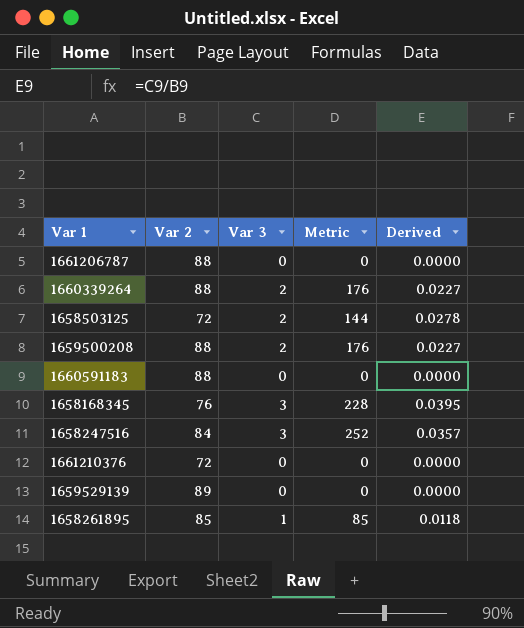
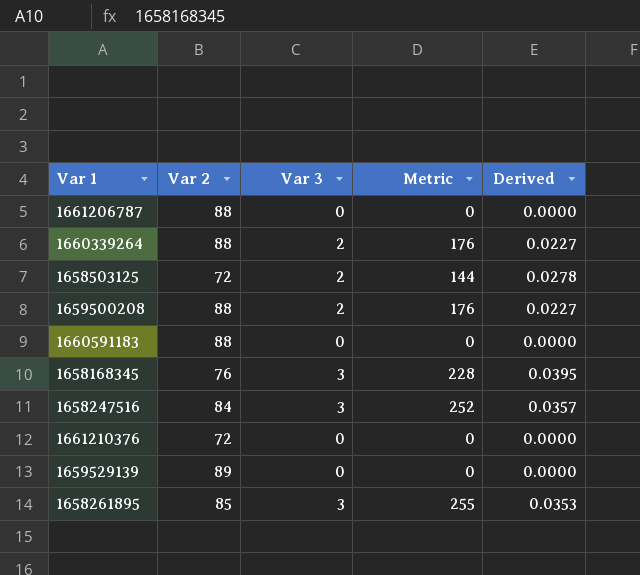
1658261895 | Var 3: 1 -> 3
1658261895 | Metric: 85 -> 255
1658261895 | Derived: 0.0118 -> 0.0353

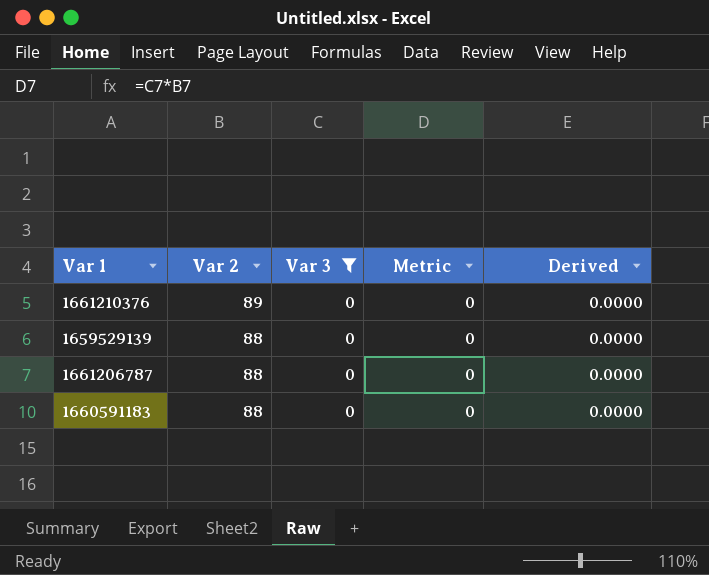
filter: none -> Var 3 = 0
row order: none -> Var 2 descending
1661210376 | Var 2: 72 -> 89
1659529139 | Var 2: 89 -> 88

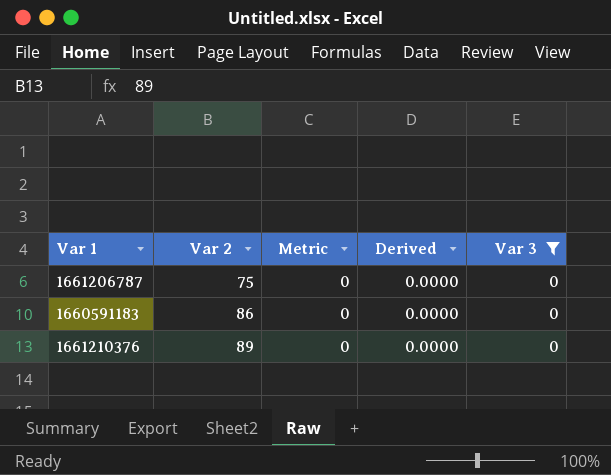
row order: Var 2 descending -> Var 2 ascending
column Var 3 | position: 3 -> 5
row 1659529139: 88 | 0 | 0 | 0.0000 -> none
1661206787 | Var 2: 88 -> 75
1660591183 | Var 2: 88 -> 86

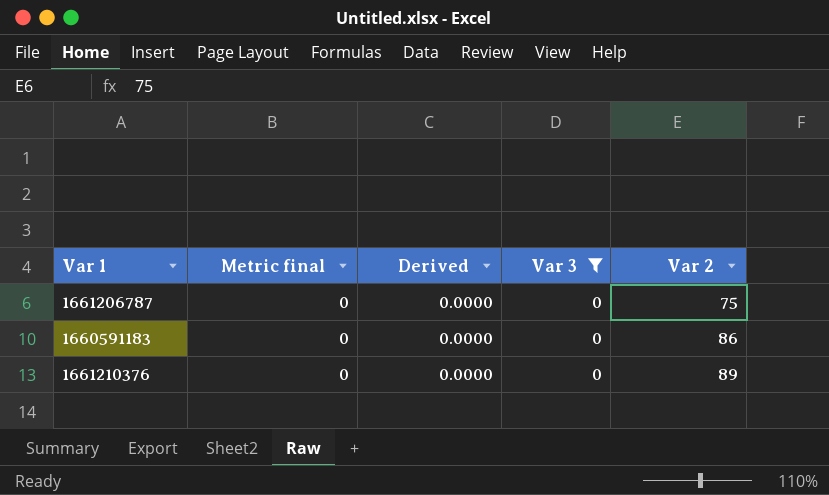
column name: Metric -> Metric final
column Var 2 | position: 2 -> 5

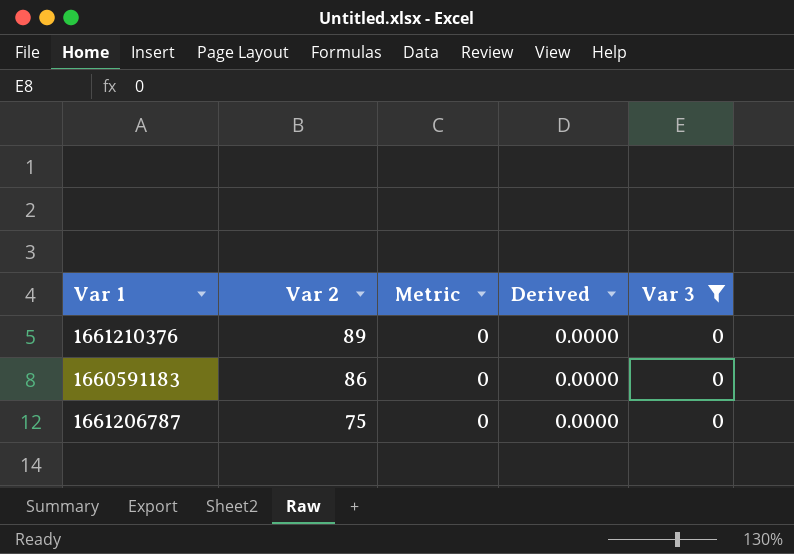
row order: Var 2 ascending -> Var 2 descending
column Var 2 | position: 5 -> 2
column name: Metric final -> Metric

